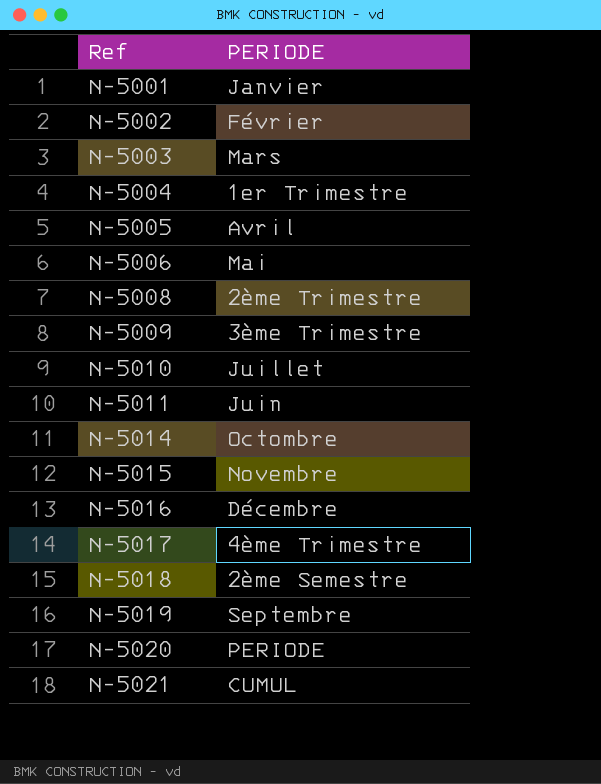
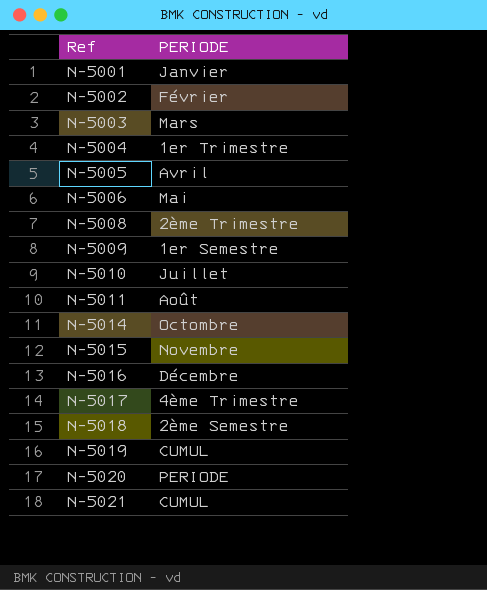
N-5009 | PERIODE: 3ème Trimestre -> 1er Semestre
N-5011 | PERIODE: Juin -> Août
N-5019 | PERIODE: Septembre -> CUMUL

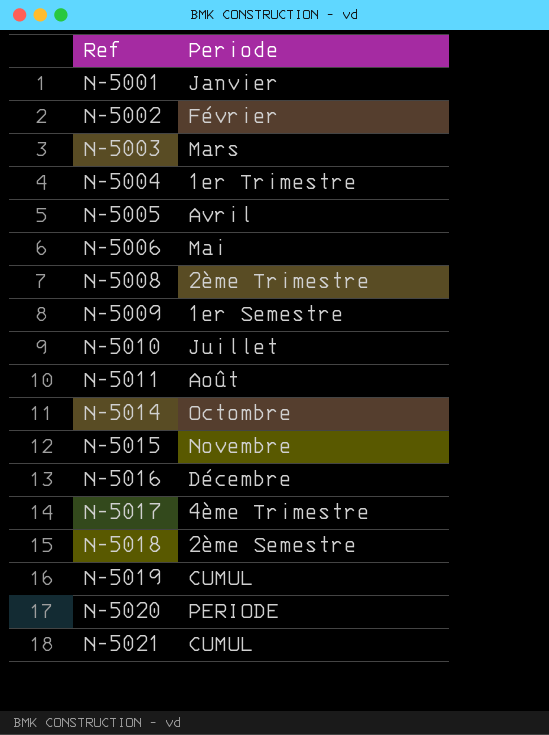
column name: PERIODE -> Periode

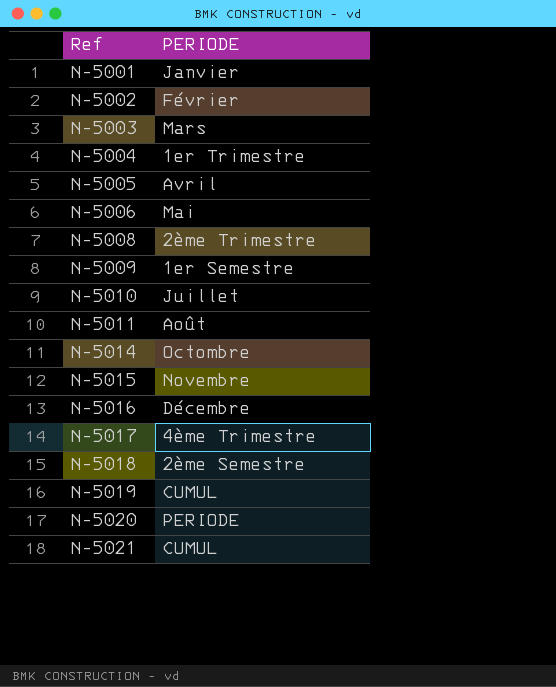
column name: Periode -> PERIODE

